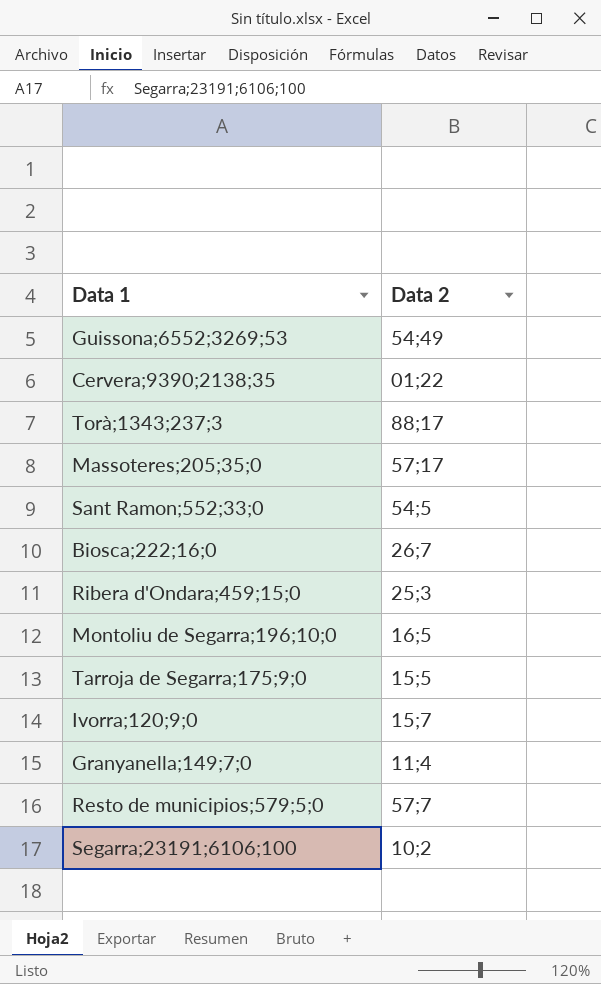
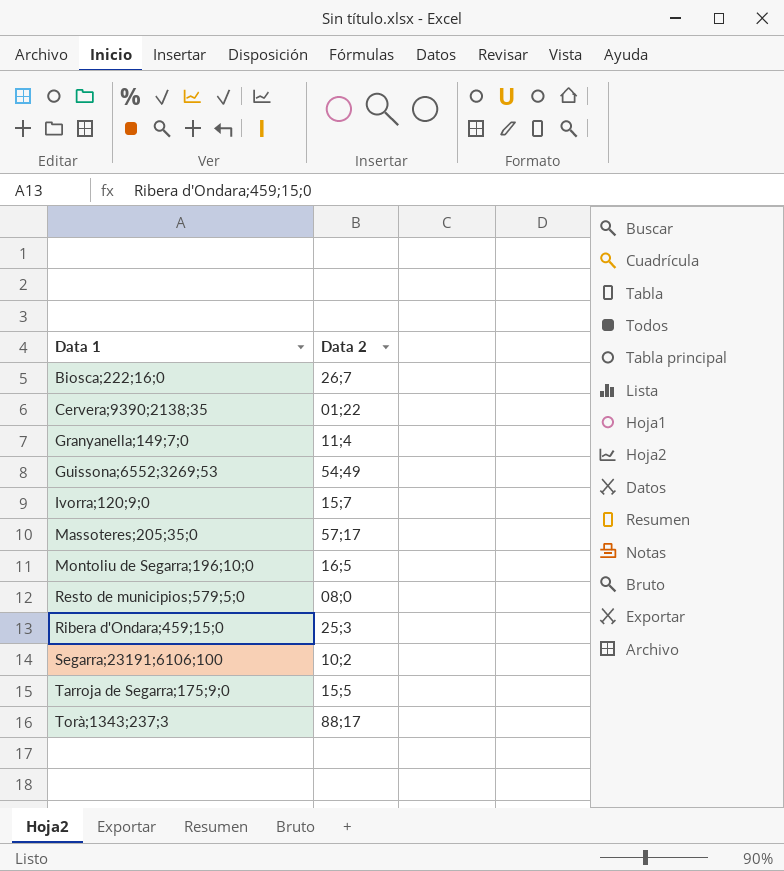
row order: none -> Data 1 ascending
row Sant Ramon;552;33;0: 54;5 -> none
Resto de municipios;579;5;0 | Data 2: 57;7 -> 08;0

